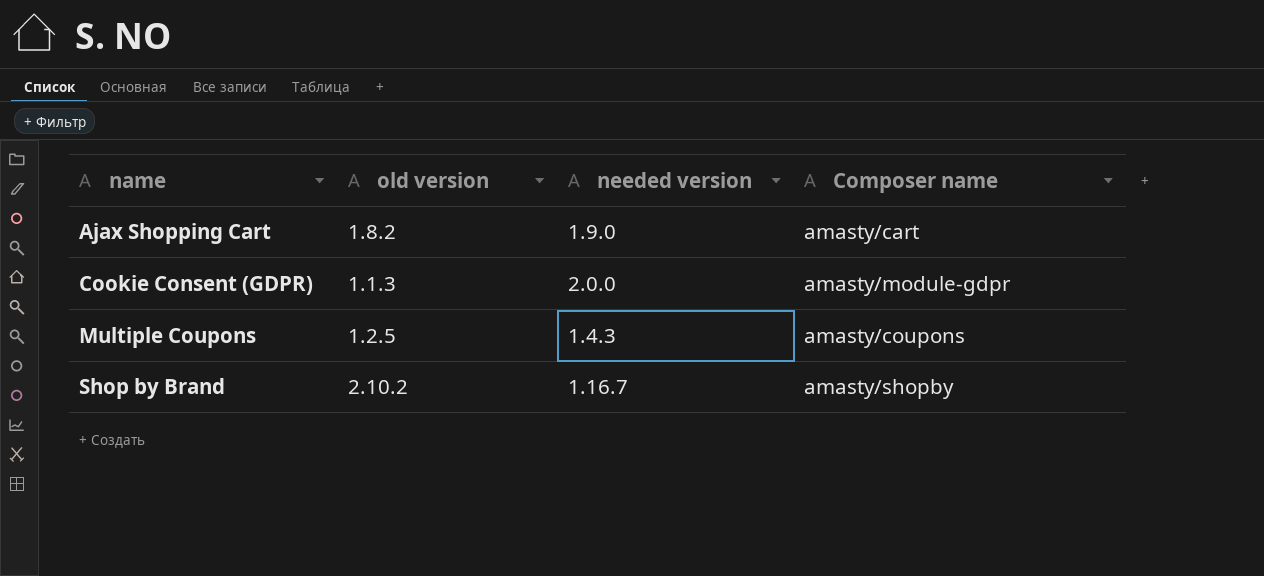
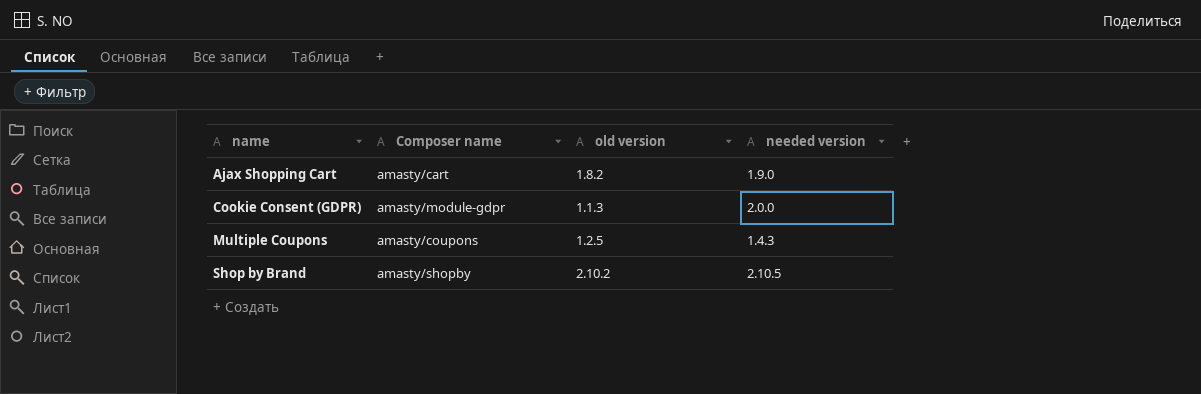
column Composer name | position: 4 -> 2
Shop by Brand | needed version: 1.16.7 -> 2.10.5

